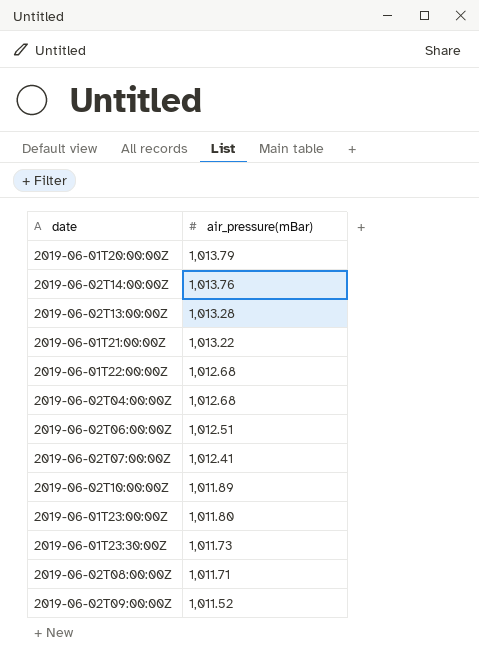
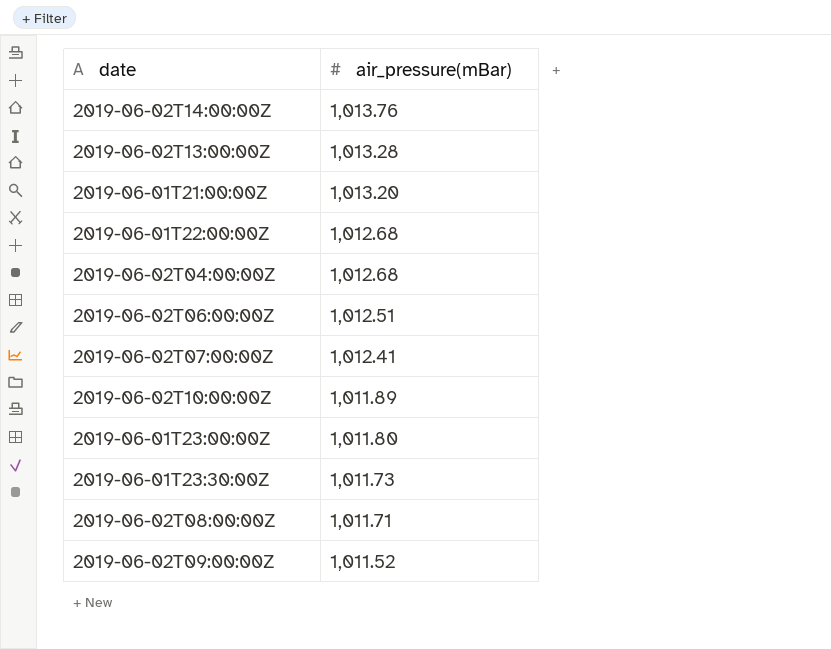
row 2019-06-01T20:00:00Z: 1,013.79 -> none
2019-06-01T21:00:00Z | air_pressure(mBar): 1,013.22 -> 1,013.20

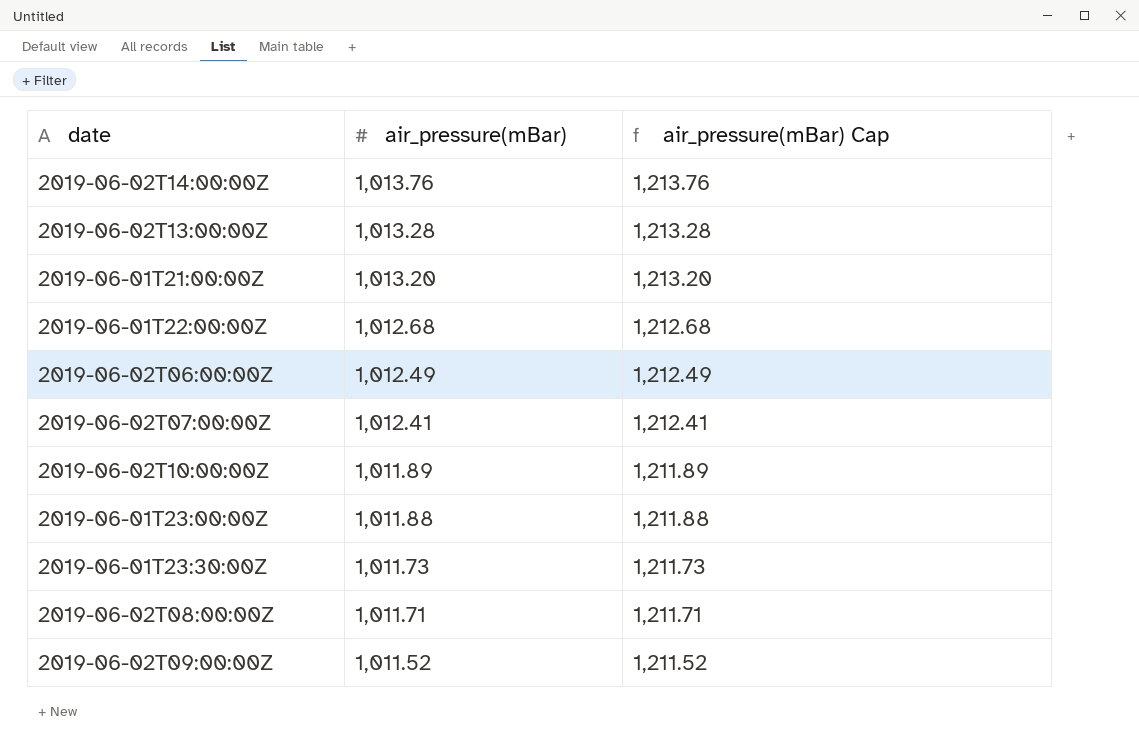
column air_pressure(mBar) Cap | formula: none -> [air_pressure(mBar)] + 200
row 2019-06-02T04:00:00Z: 1,012.68 -> none
2019-06-02T06:00:00Z | air_pressure(mBar): 1,012.51 -> 1,012.49
2019-06-01T23:00:00Z | air_pressure(mBar): 1,011.80 -> 1,011.88

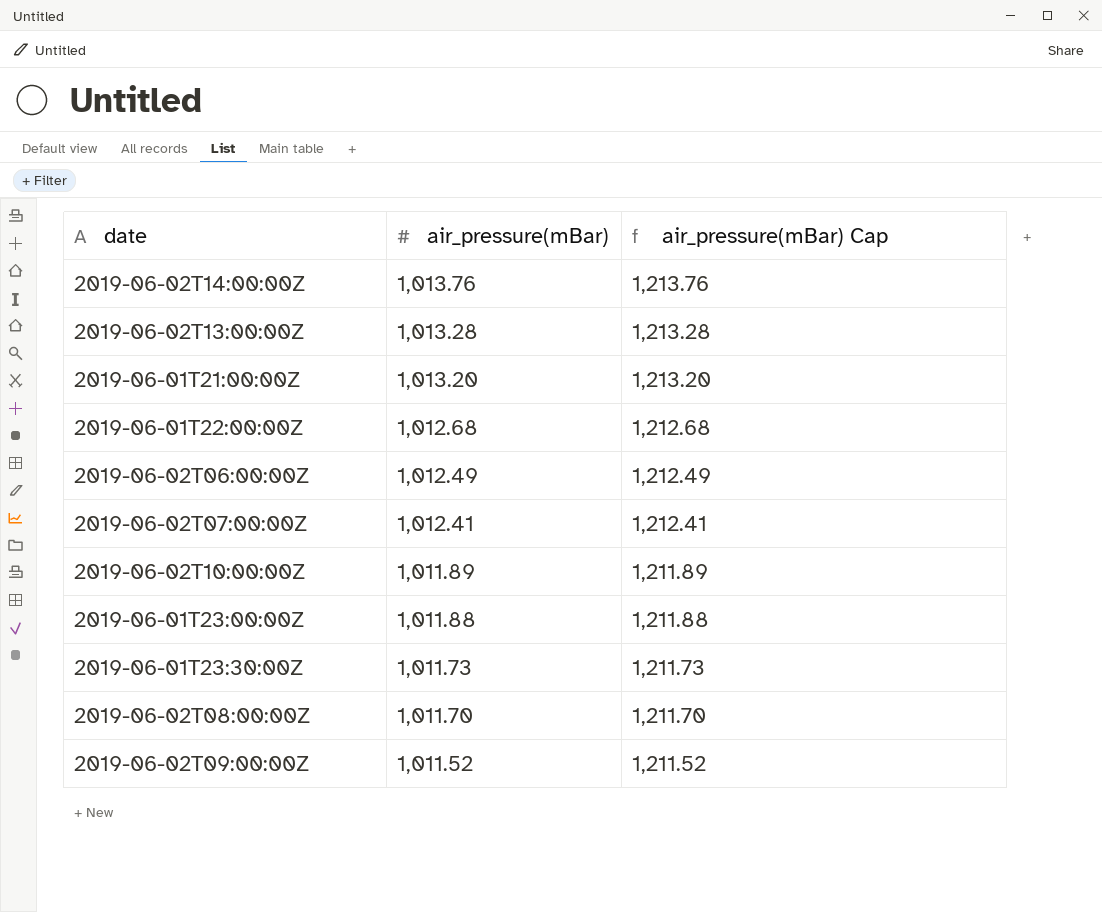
2019-06-02T08:00:00Z | air_pressure(mBar): 1,011.71 -> 1,011.70
2019-06-02T08:00:00Z | air_pressure(mBar) Cap: 1,211.71 -> 1,211.70

